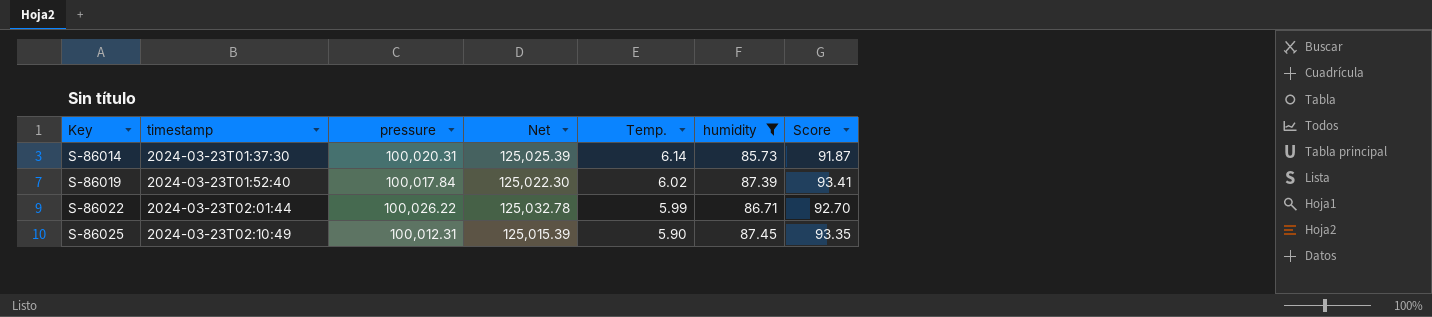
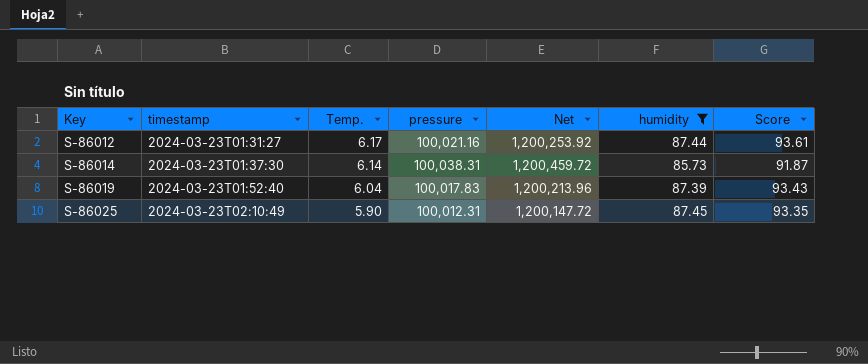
column Temp. | position: 5 -> 3
column Net | formula: [pressure] * 1.25 -> [pressure] * 12
row S-86022: 2024-03-23T02:01:44 | 100,026.22 | 125,032.78 | 5.99 | 86.71 | 92.70 -> none
row S-86012: none -> 2024-03-23T01:31:27 | 6.17 | 100,021.16 | 1,200,253.92 | 87.44 | 93.61
S-86014 | pressure: 100,020.31 -> 100,038.31
S-86019 | Temp.: 6.02 -> 6.04
S-86019 | pressure: 100,017.84 -> 100,017.83
S-86019 | Score: 93.41 -> 93.43

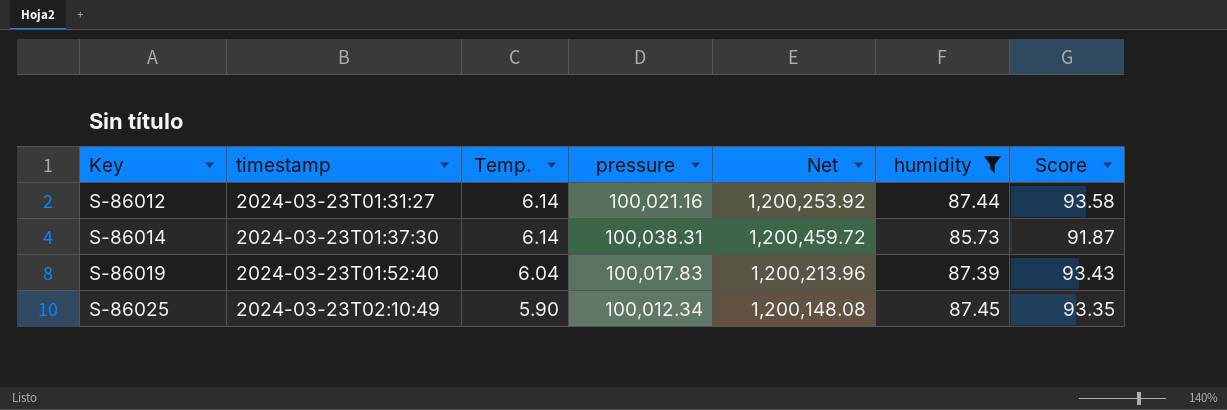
S-86012 | Temp.: 6.17 -> 6.14
S-86012 | Score: 93.61 -> 93.58
S-86025 | pressure: 100,012.31 -> 100,012.34
S-86025 | Net: 1,200,147.72 -> 1,200,148.08

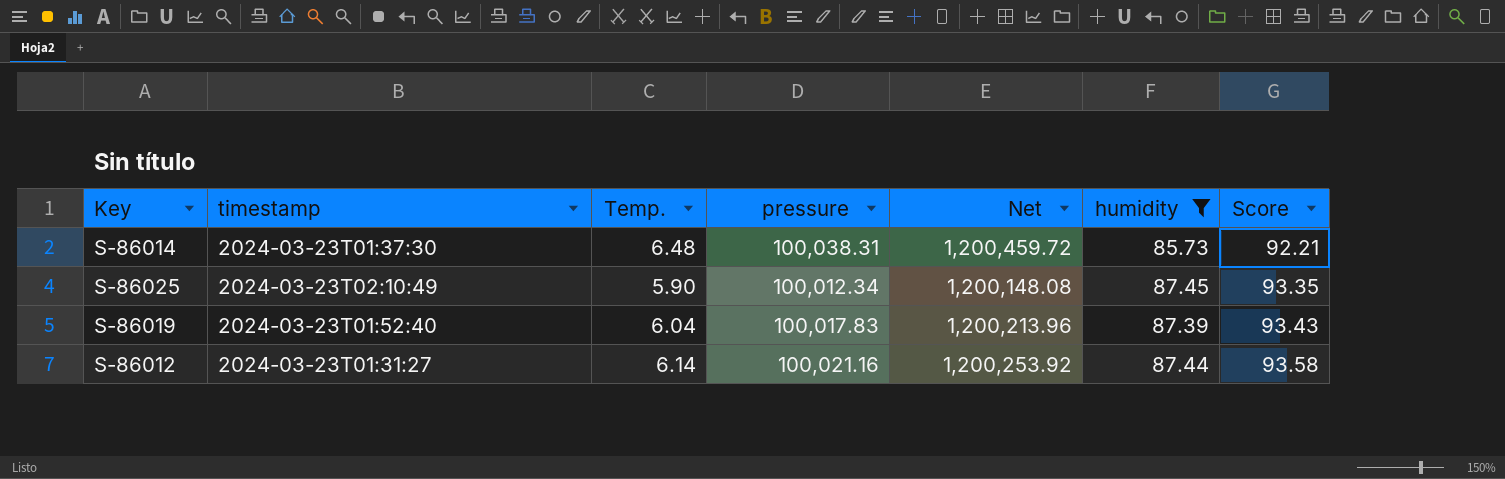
row order: Key ascending -> Score ascending
S-86014 | Temp.: 6.14 -> 6.48
S-86014 | Score: 91.87 -> 92.21

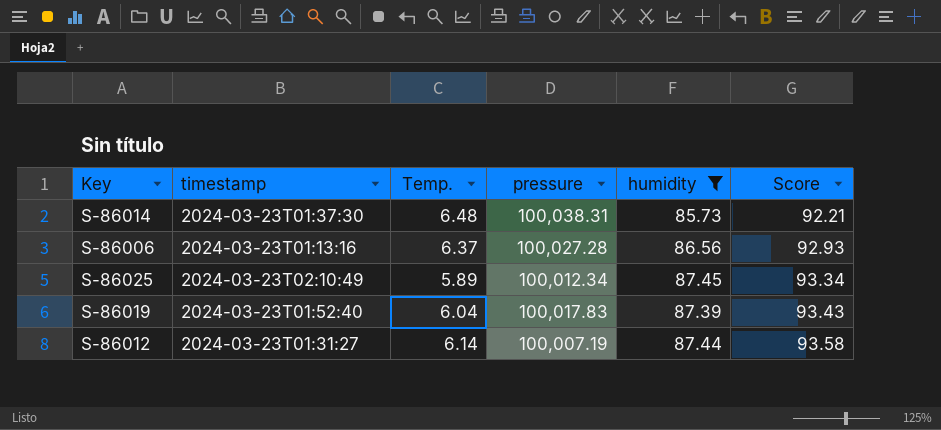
column Net | formula: [pressure] * 12 -> none
row S-86006: none -> 2024-03-23T01:13:16 | 6.37 | 100,027.28 | 86.56 | 92.93
S-86025 | Temp.: 5.90 -> 5.89
S-86025 | Score: 93.35 -> 93.34
S-86012 | pressure: 100,021.16 -> 100,007.19

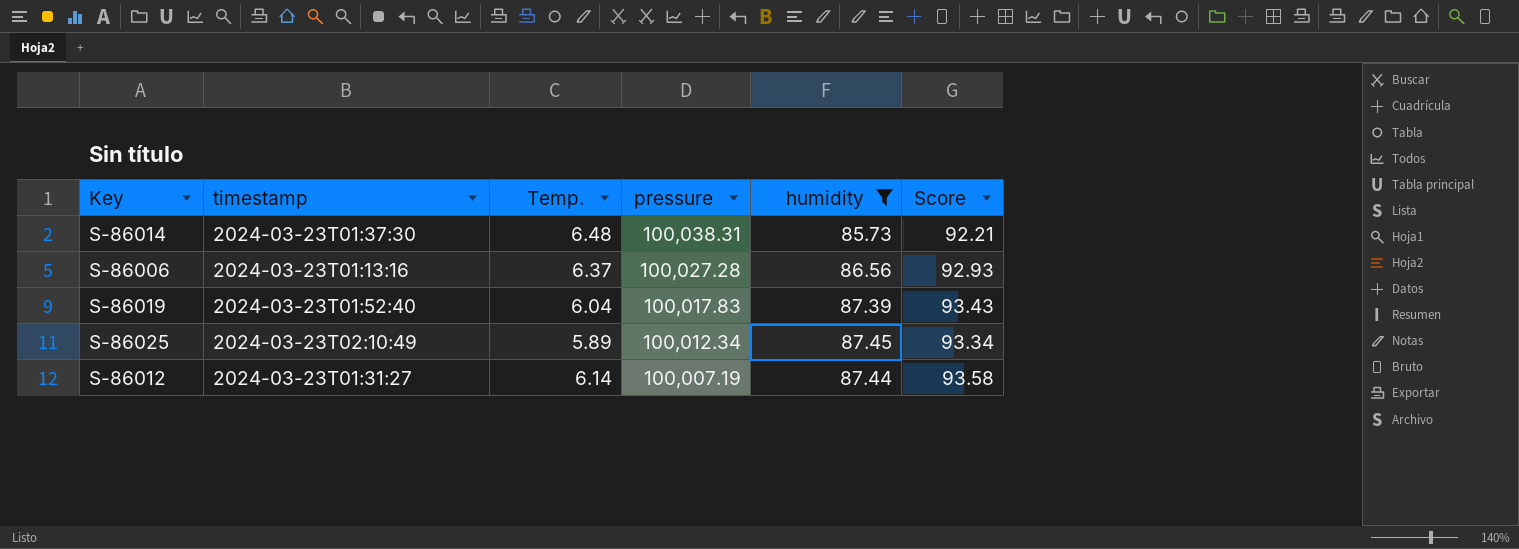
row order: Score ascending -> pressure descending

